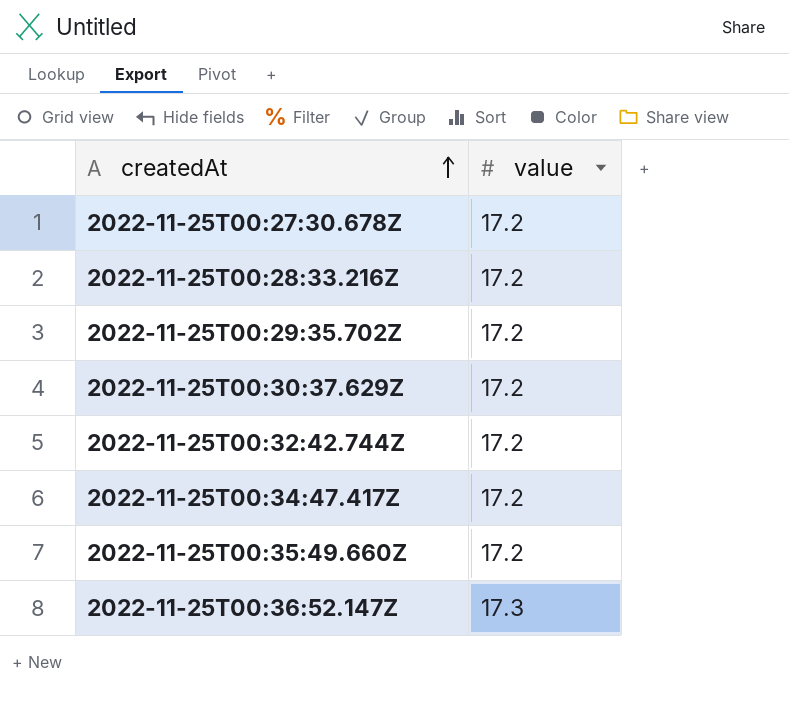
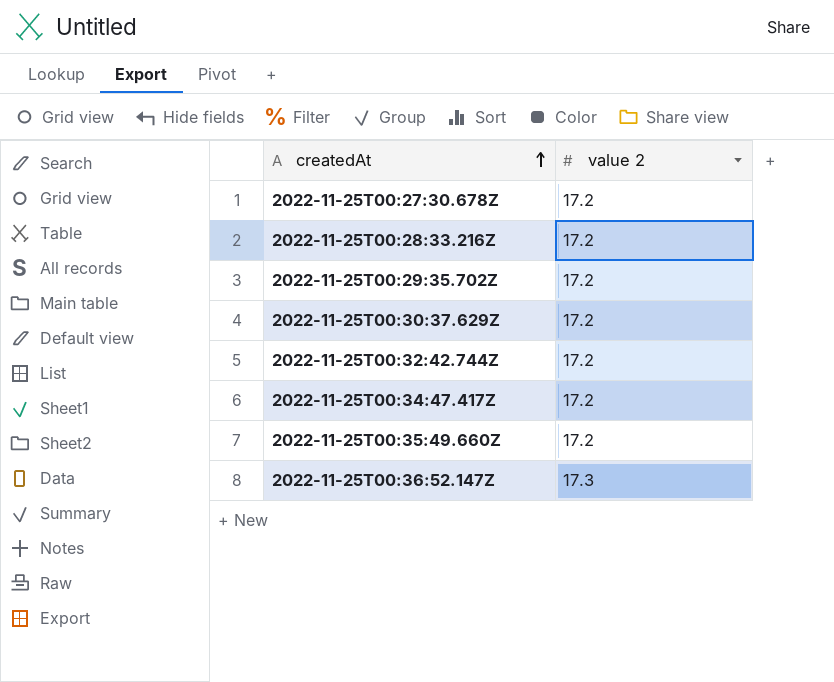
column name: value -> value 2

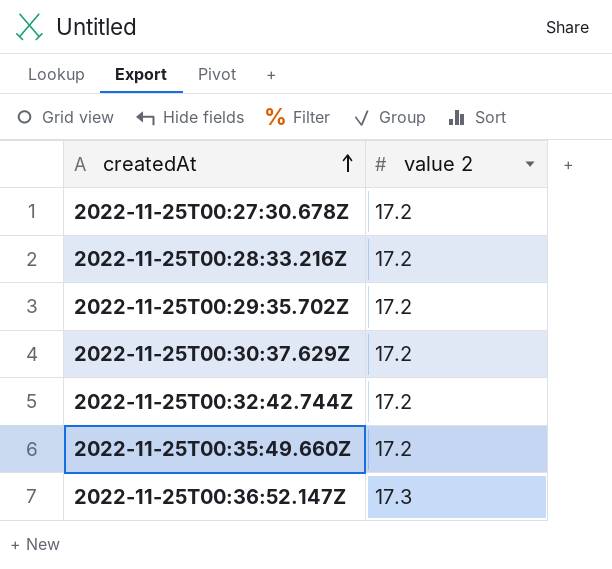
row 2022-11-25T00:34:47.417Z: 17.2 -> none

